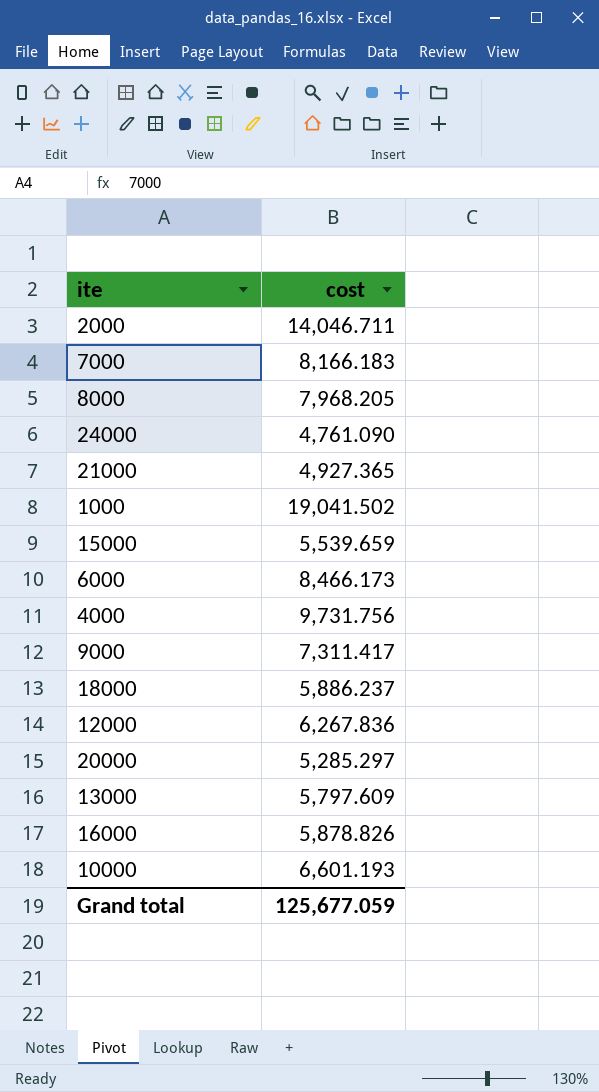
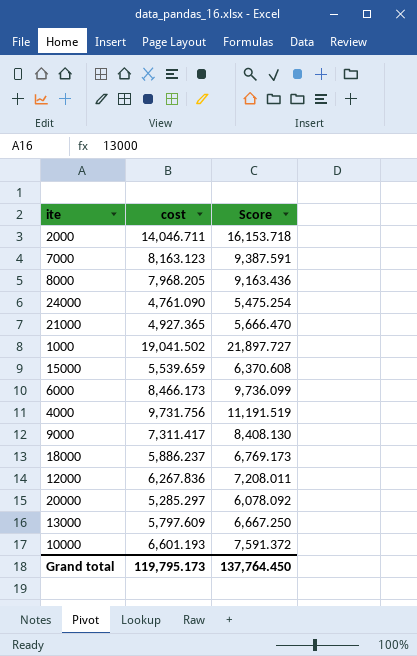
column Score | formula: none -> [cost] * 1.15
row 16000: 5,878.826 -> none
7000 | cost: 8,166.183 -> 8,163.123
Grand total | cost: 125,677.059 -> 119,795.173

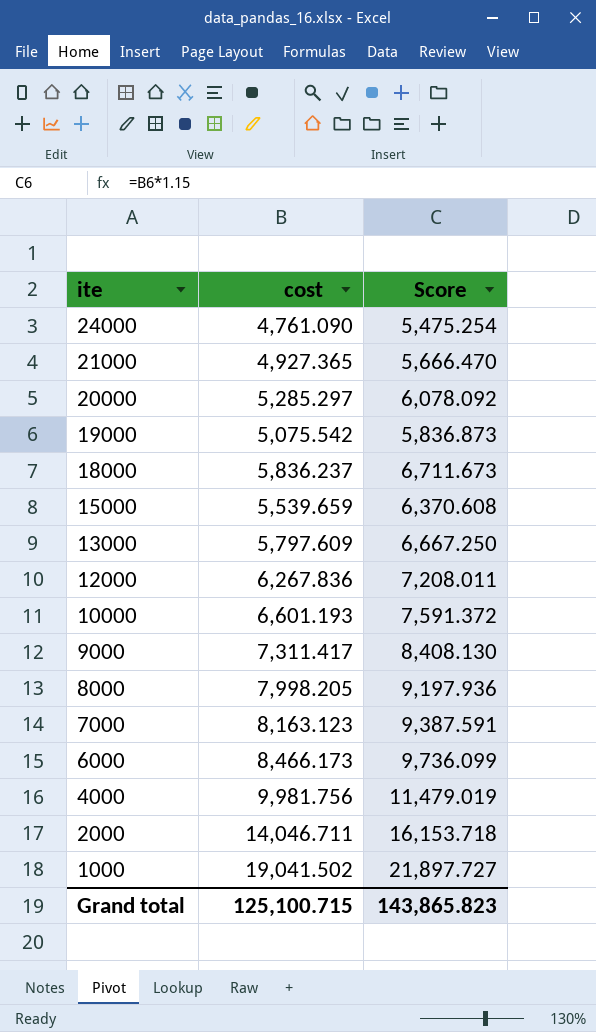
row order: none -> ite descending
row 19000: none -> 5,075.542 | 5,836.873
18000 | cost: 5,886.237 -> 5,836.237
18000 | Score: 6,769.173 -> 6,711.673
8000 | cost: 7,968.205 -> 7,998.205
8000 | Score: 9,163.436 -> 9,197.936
4000 | cost: 9,731.756 -> 9,981.756
4000 | Score: 11,191.519 -> 11,479.019
Grand total | cost: 119,795.173 -> 125,100.715
Grand total | Score: 137,764.450 -> 143,865.823

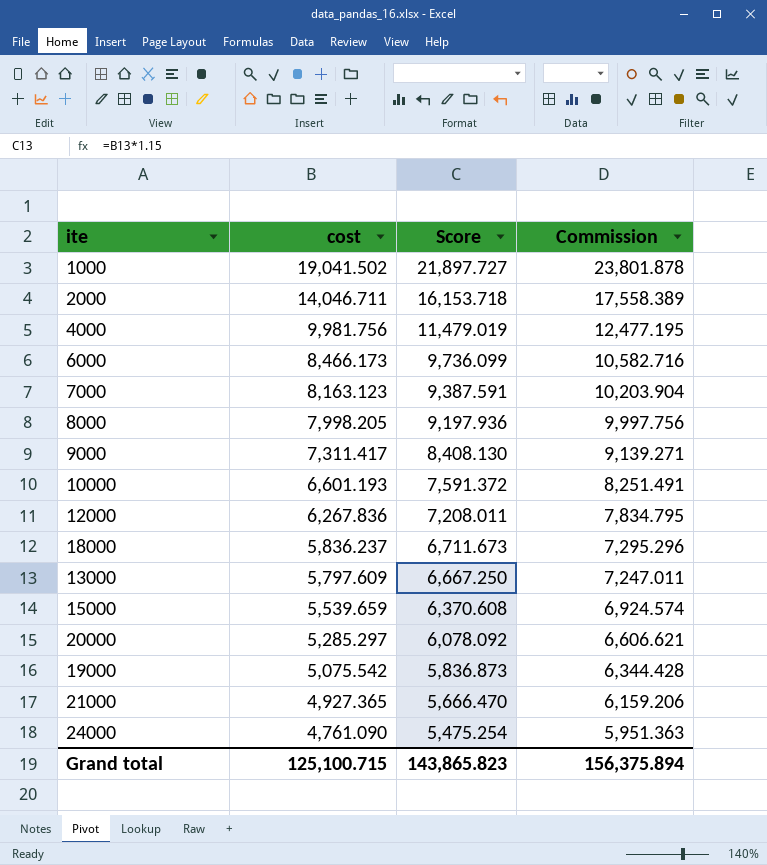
row order: ite descending -> cost descending
column Commission | formula: none -> [cost] * 1.25

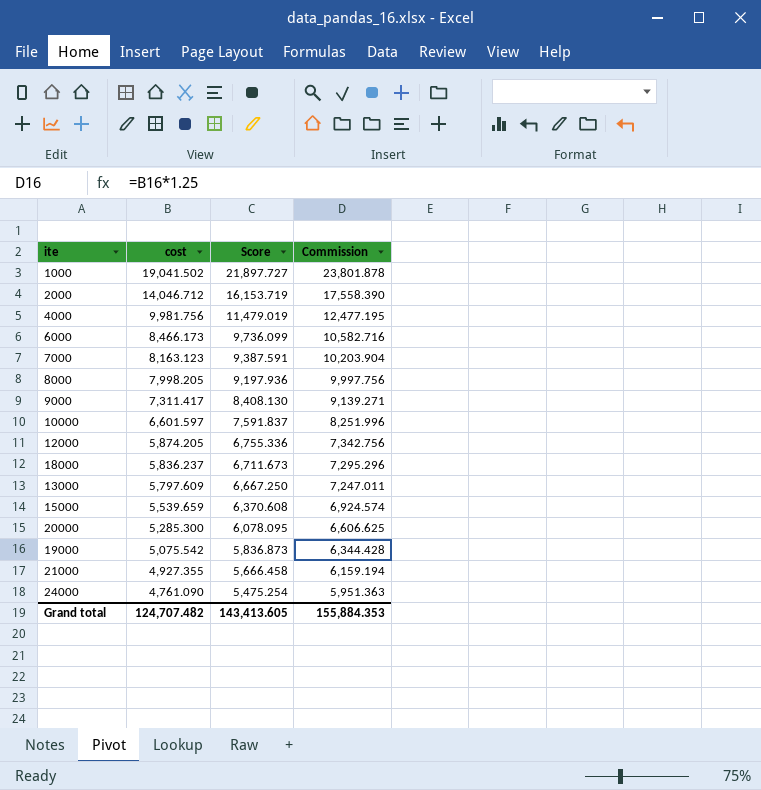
2000 | cost: 14,046.711 -> 14,046.712
2000 | Score: 16,153.718 -> 16,153.719
2000 | Commission: 17,558.389 -> 17,558.390
10000 | cost: 6,601.193 -> 6,601.597
10000 | Score: 7,591.372 -> 7,591.837
10000 | Commission: 8,251.491 -> 8,251.996
12000 | cost: 6,267.836 -> 5,874.205
12000 | Score: 7,208.011 -> 6,755.336
12000 | Commission: 7,834.795 -> 7,342.756
20000 | cost: 5,285.297 -> 5,285.300
20000 | Score: 6,078.092 -> 6,078.095
20000 | Commission: 6,606.621 -> 6,606.625
21000 | cost: 4,927.365 -> 4,927.355
21000 | Score: 5,666.470 -> 5,666.458
21000 | Commission: 6,159.206 -> 6,159.194
Grand total | cost: 125,100.715 -> 124,707.482
Grand total | Score: 143,865.823 -> 143,413.605
Grand total | Commission: 156,375.894 -> 155,884.353

